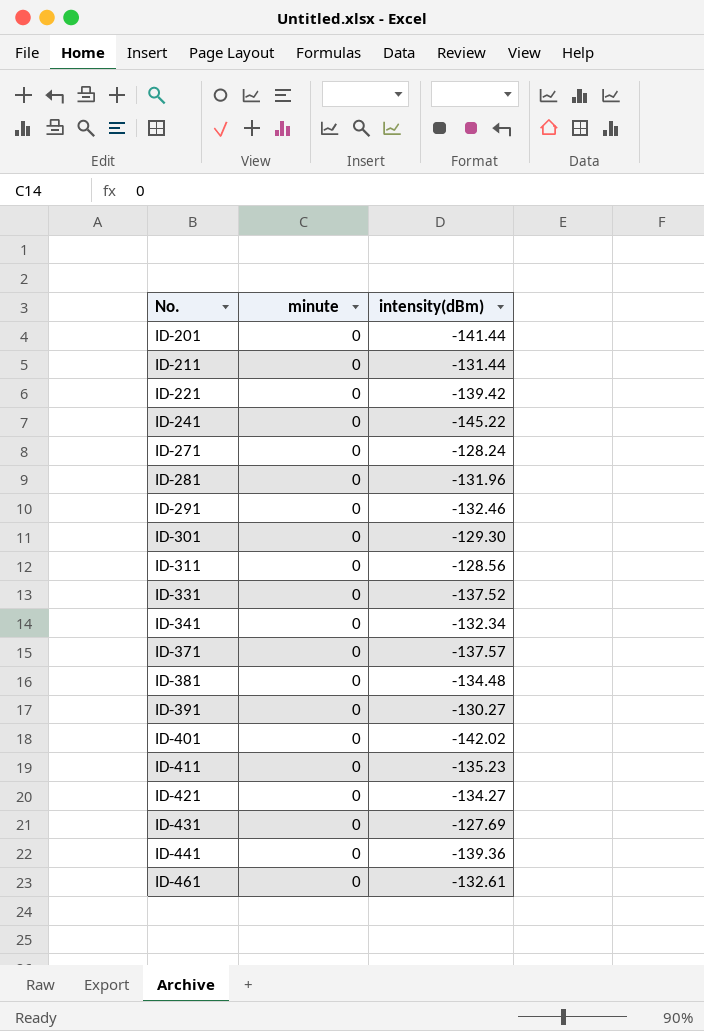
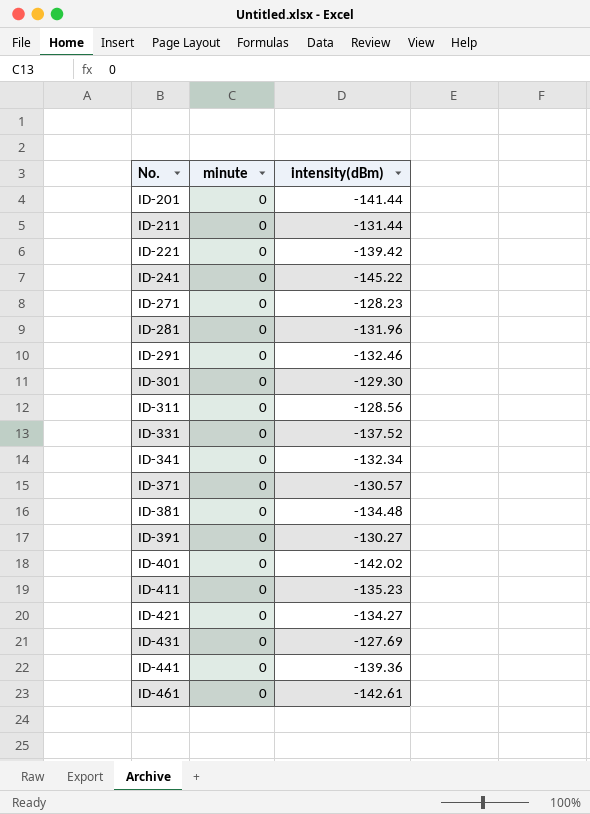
ID-271 | intensity(dBm): -128.24 -> -128.23
ID-371 | intensity(dBm): -137.57 -> -130.57
ID-461 | intensity(dBm): -132.61 -> -142.61

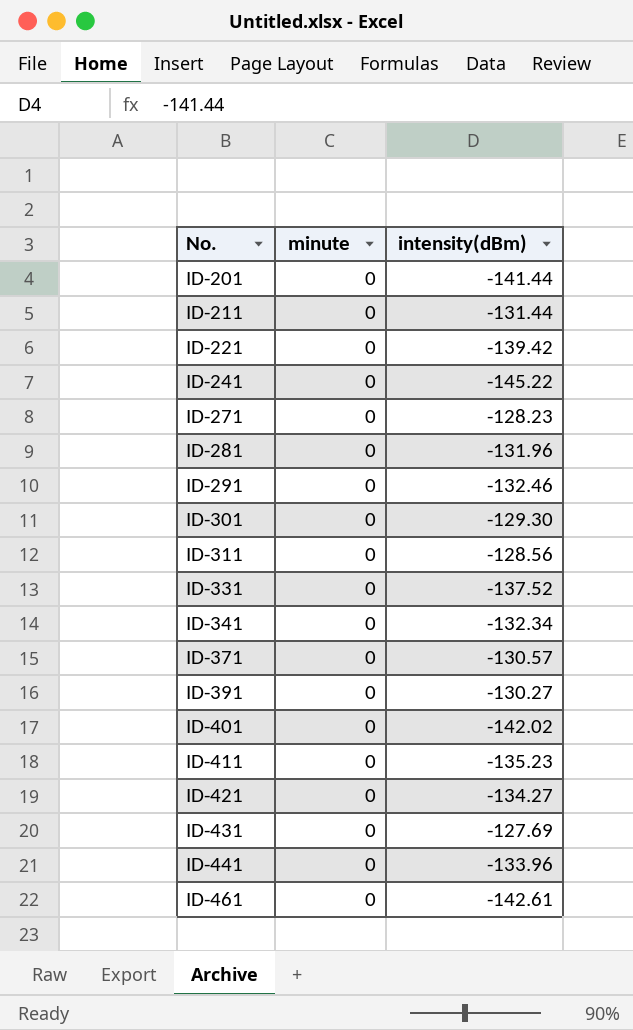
row ID-381: 0 | -134.48 -> none
ID-441 | intensity(dBm): -139.36 -> -133.96

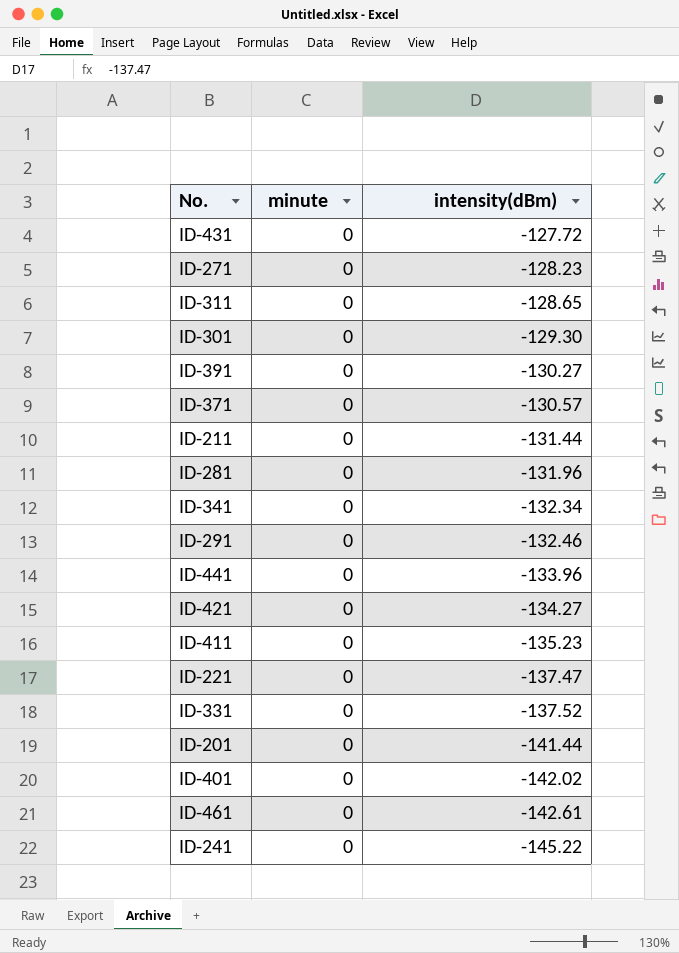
row order: No. ascending -> intensity(dBm) descending
ID-431 | intensity(dBm): -127.69 -> -127.72
ID-311 | intensity(dBm): -128.56 -> -128.65
ID-221 | intensity(dBm): -139.42 -> -137.47

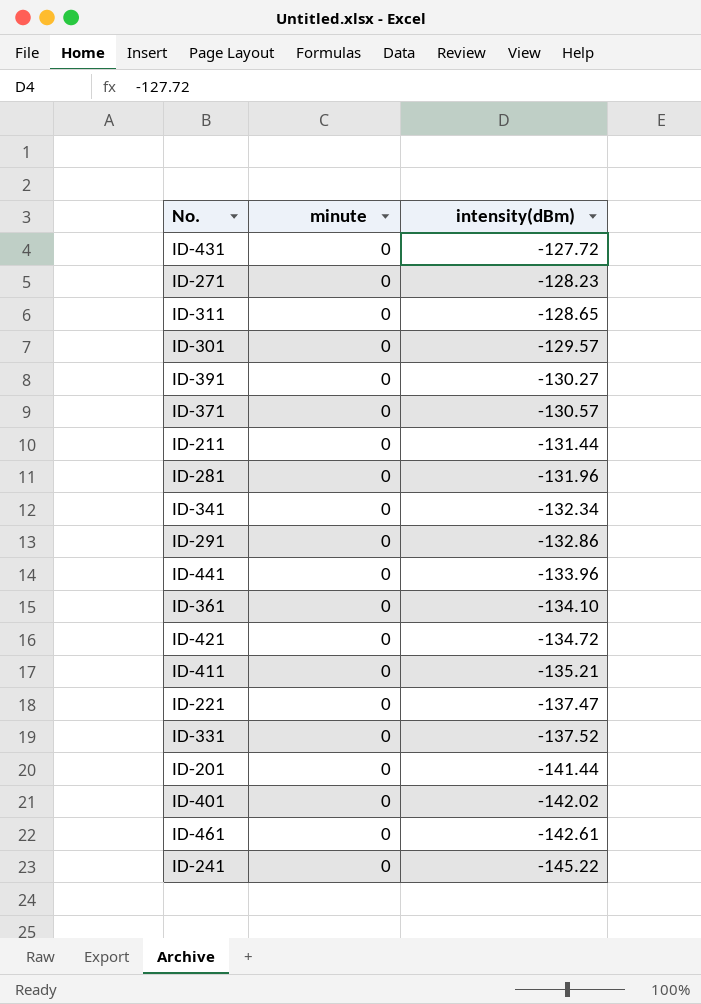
ID-301 | intensity(dBm): -129.30 -> -129.57
ID-291 | intensity(dBm): -132.46 -> -132.86
row ID-361: none -> 0 | -134.10
ID-421 | intensity(dBm): -134.27 -> -134.72
ID-411 | intensity(dBm): -135.23 -> -135.21

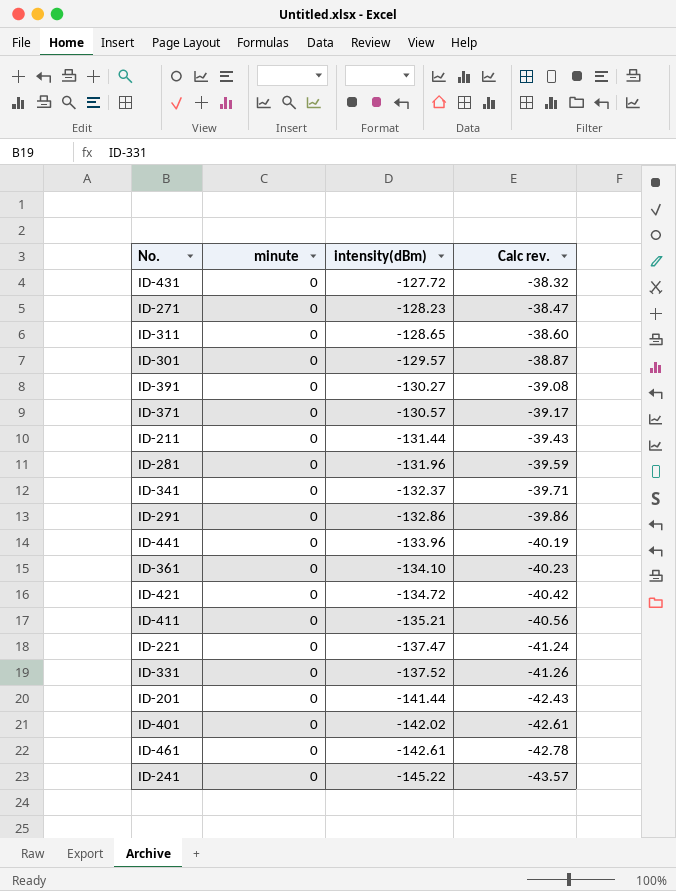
column Calc rev. | formula: none -> [intensity(dBm)] * 0.3
ID-341 | intensity(dBm): -132.34 -> -132.37

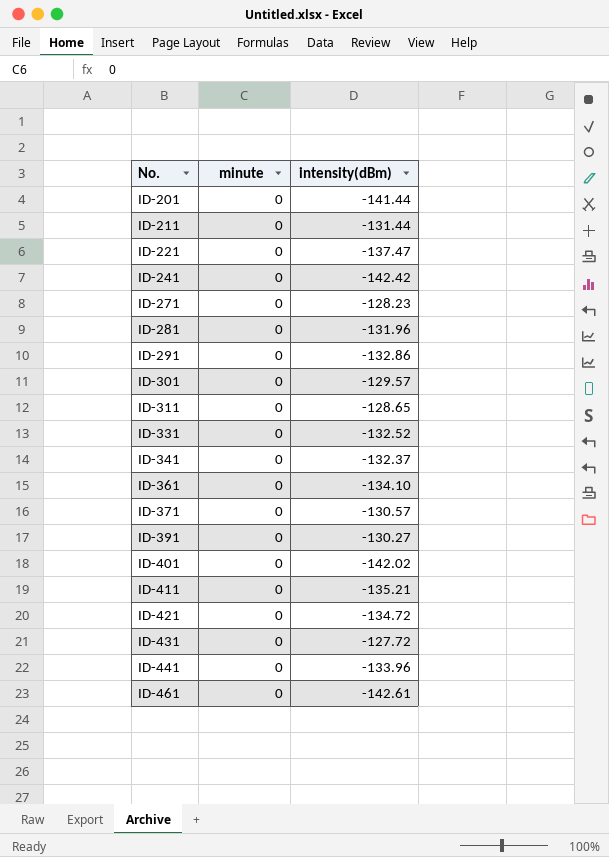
row order: intensity(dBm) descending -> No. ascending
column Calc rev. | formula: [intensity(dBm)] * 0.3 -> none
ID-241 | intensity(dBm): -145.22 -> -142.42
ID-331 | intensity(dBm): -137.52 -> -132.52

